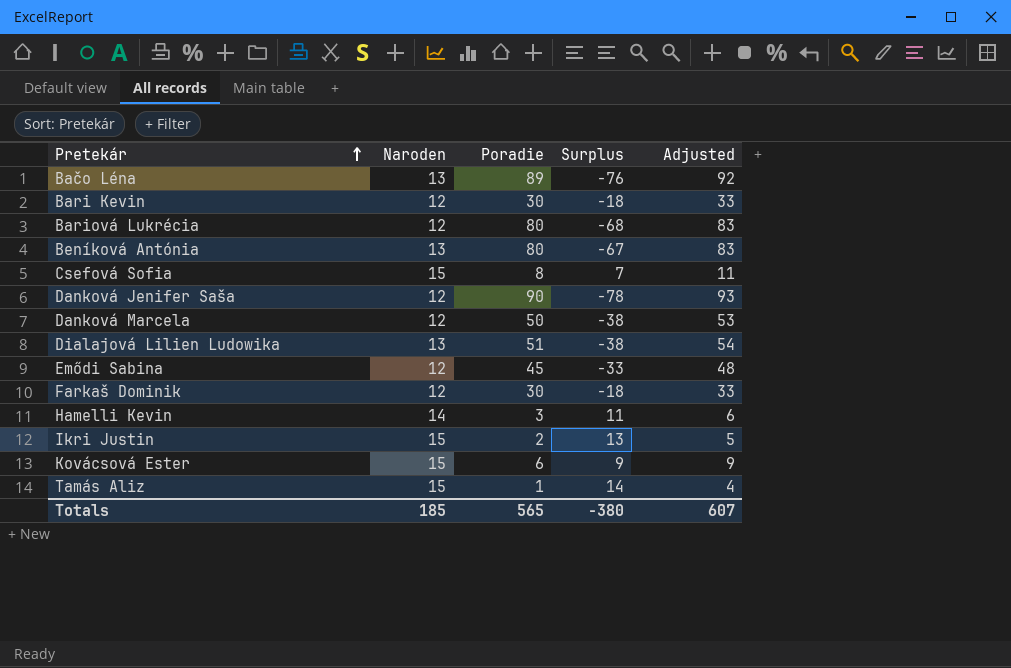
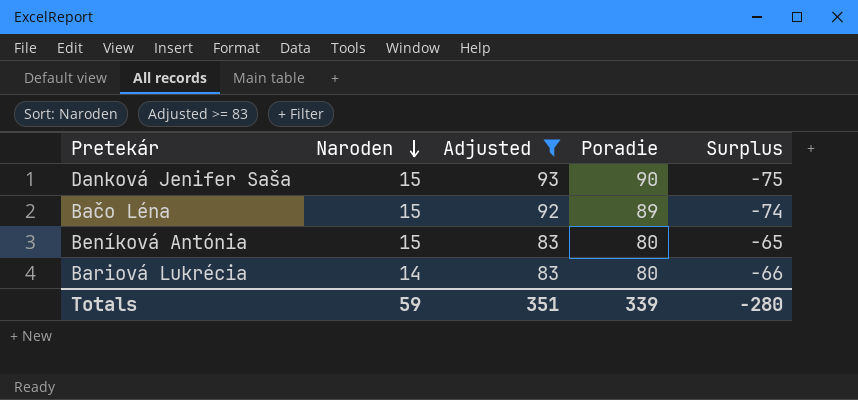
filter: none -> Adjusted >= 83
row order: Pretekár ascending -> Naroden descending
column Adjusted | position: 5 -> 3
Danková Jenifer Saša | Naroden: 12 -> 15
Danková Jenifer Saša | Surplus: -78 -> -75
Bačo Léna | Naroden: 13 -> 15
Bačo Léna | Surplus: -76 -> -74
Beníková Antónia | Naroden: 13 -> 15
Beníková Antónia | Surplus: -67 -> -65
Bariová Lukrécia | Naroden: 12 -> 14
Bariová Lukrécia | Surplus: -68 -> -66
Totals | Naroden: 185 -> 59
Totals | Adjusted: 607 -> 351
Totals | Poradie: 565 -> 339
Totals | Surplus: -380 -> -280

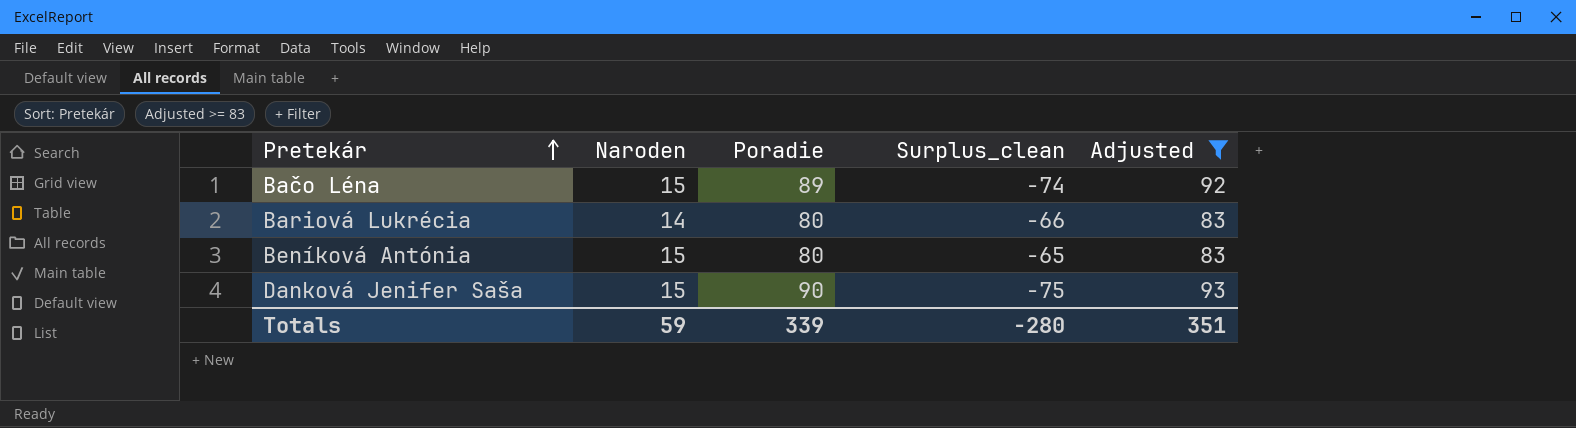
row order: Naroden descending -> Pretekár ascending
column name: Surplus -> Surplus_clean
column Adjusted | position: 3 -> 5

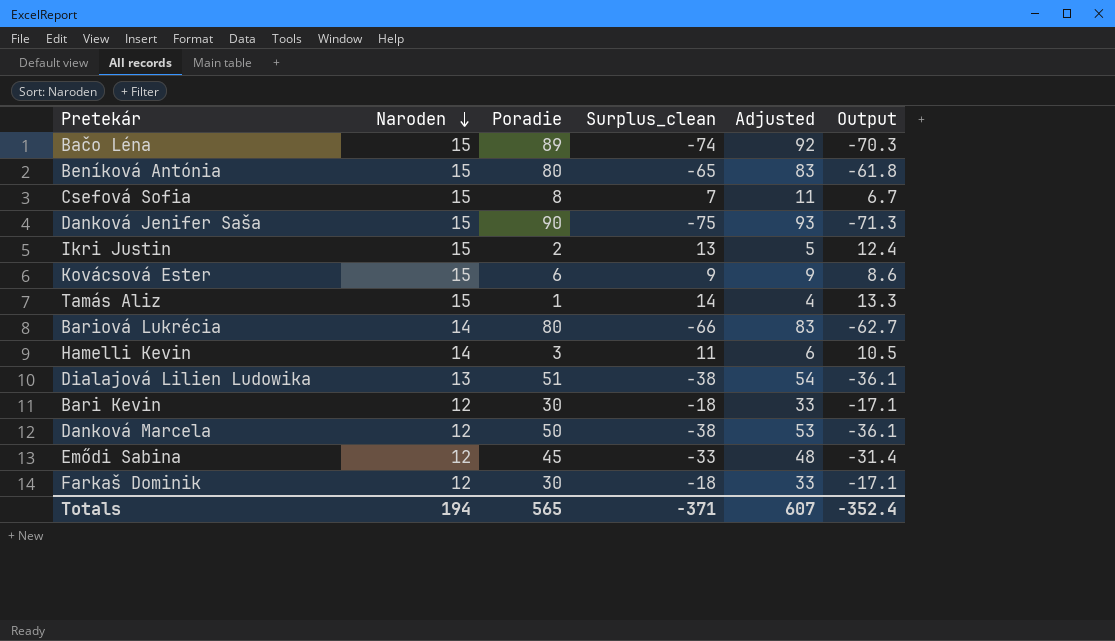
filter: Adjusted >= 83 -> none
row order: Pretekár ascending -> Naroden descending
column Output | formula: none -> [Surplus_clean] * 0.95
Totals | Naroden: 59 -> 194
Totals | Poradie: 339 -> 565
Totals | Surplus_clean: -280 -> -371
Totals | Adjusted: 351 -> 607

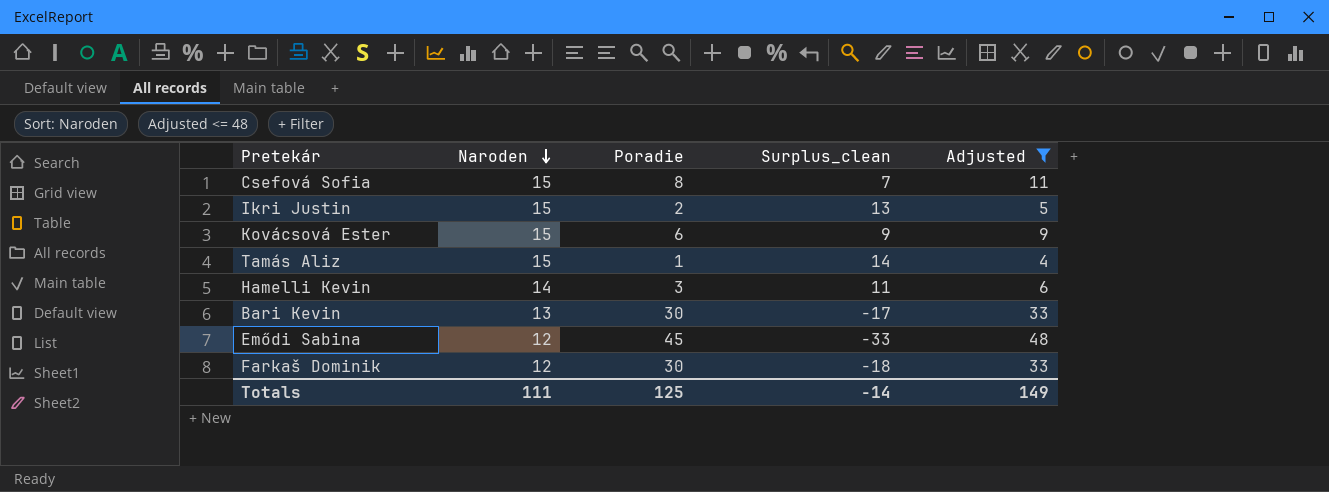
filter: none -> Adjusted <= 48
column Output | formula: [Surplus_clean] * 0.95 -> none
Bari Kevin | Naroden: 12 -> 13
Bari Kevin | Surplus_clean: -18 -> -17
Totals | Naroden: 194 -> 111
Totals | Poradie: 565 -> 125
Totals | Surplus_clean: -371 -> -14
Totals | Adjusted: 607 -> 149

